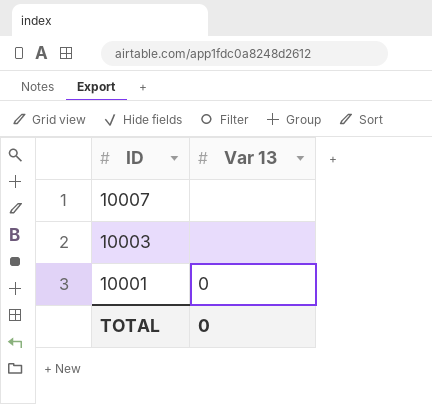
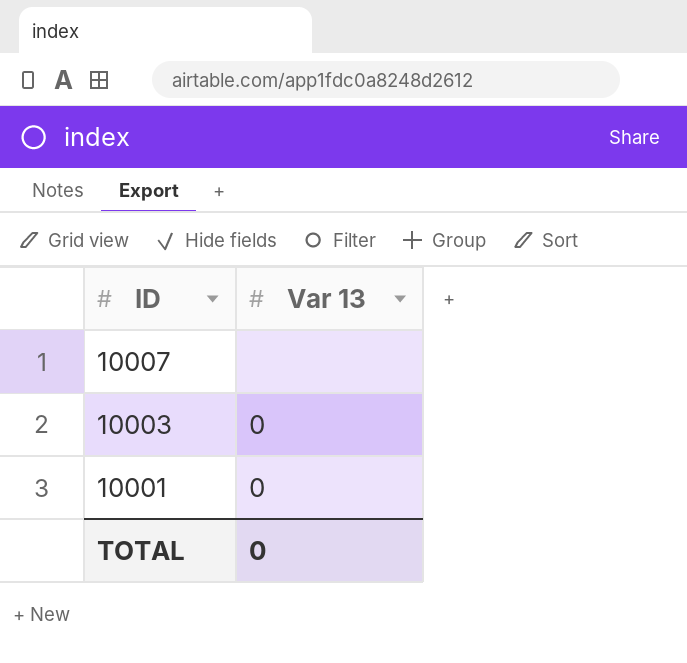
10003 | Var 13: none -> 0

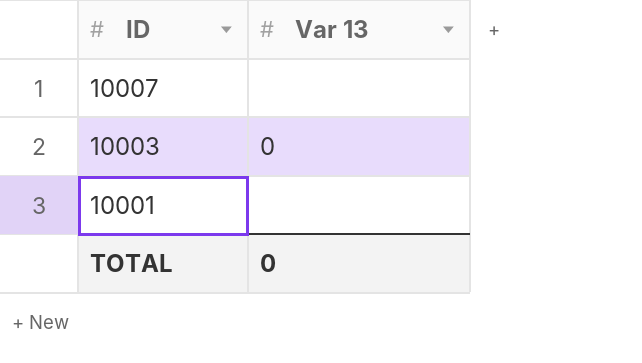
10001 | Var 13: 0 -> none

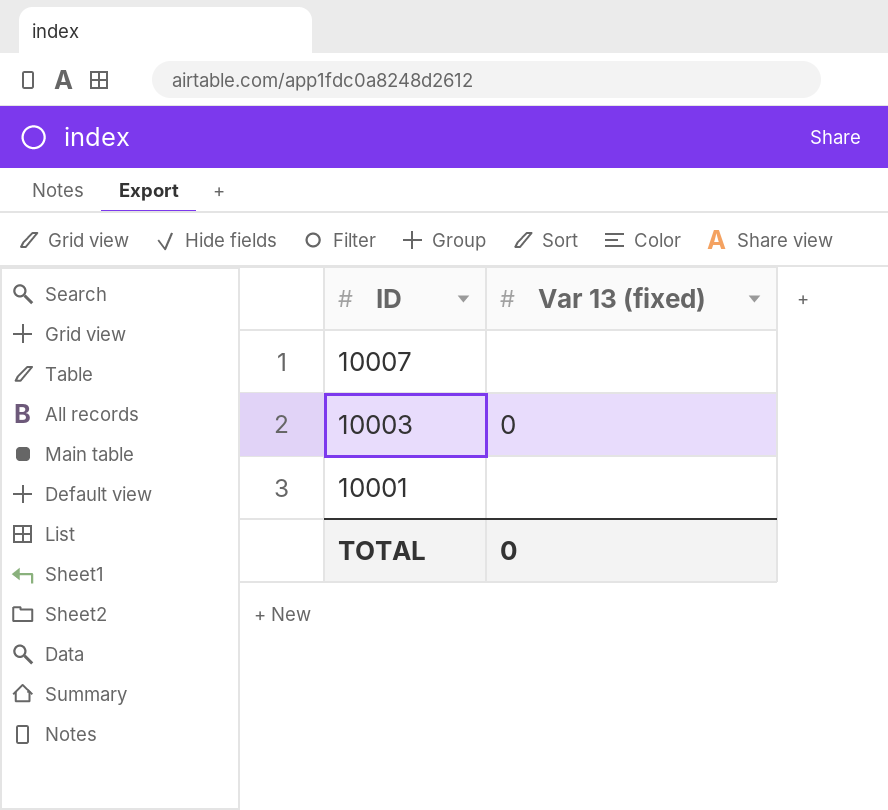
column name: Var 13 -> Var 13 (fixed)

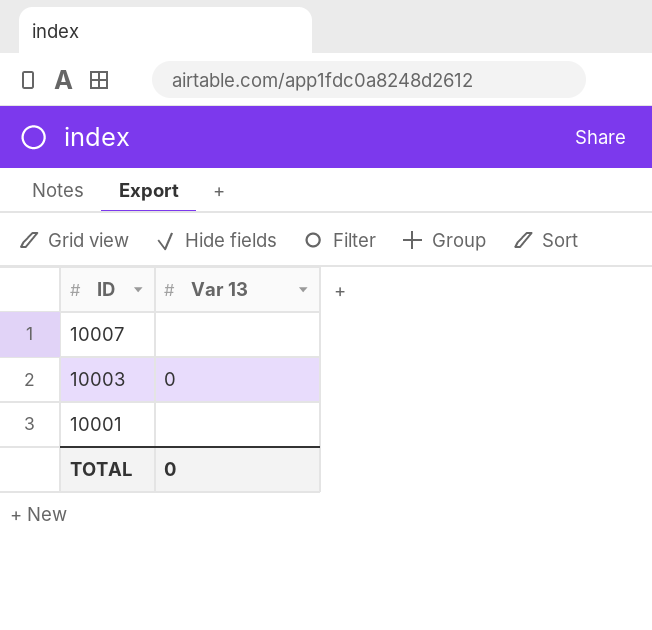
column name: Var 13 (fixed) -> Var 13

